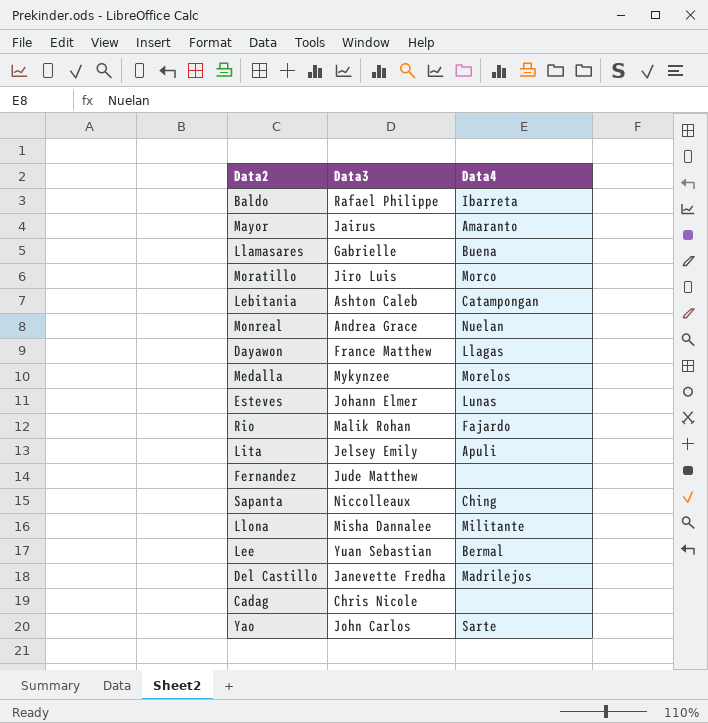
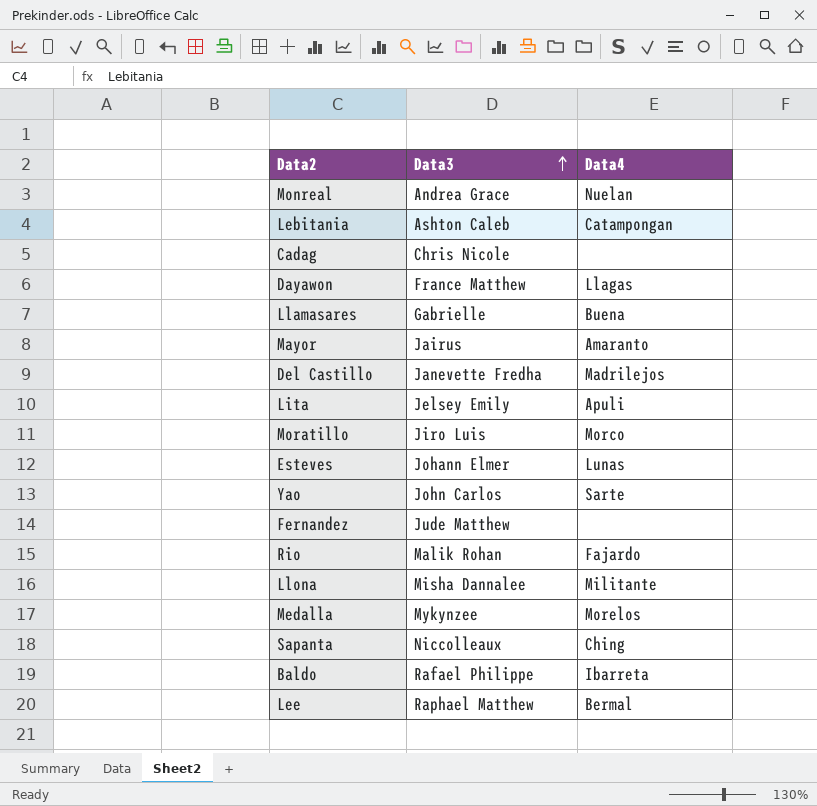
row order: none -> Data3 ascending
Lee | Data3: Yuan Sebastian -> Raphael Matthew

